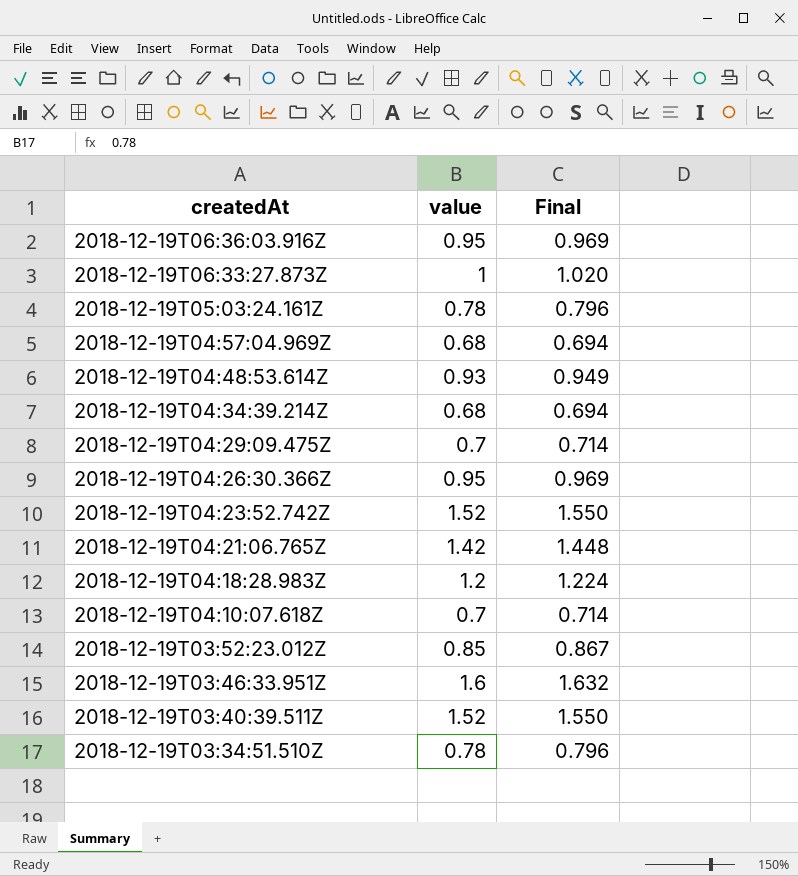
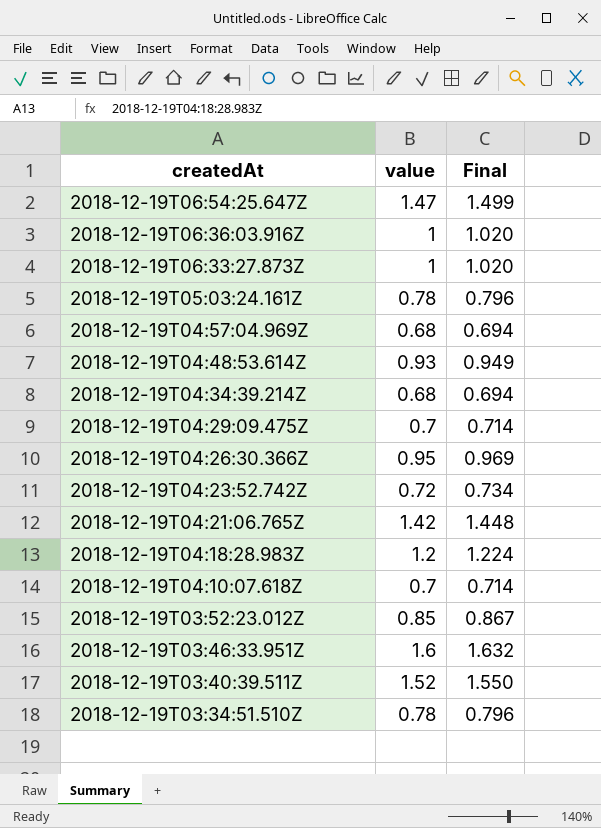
row 2018-12-19T06:54:25.647Z: none -> 1.47 | 1.499
2018-12-19T06:36:03.916Z | value: 0.95 -> 1
2018-12-19T06:36:03.916Z | Final: 0.969 -> 1.020
2018-12-19T04:23:52.742Z | value: 1.52 -> 0.72
2018-12-19T04:23:52.742Z | Final: 1.550 -> 0.734

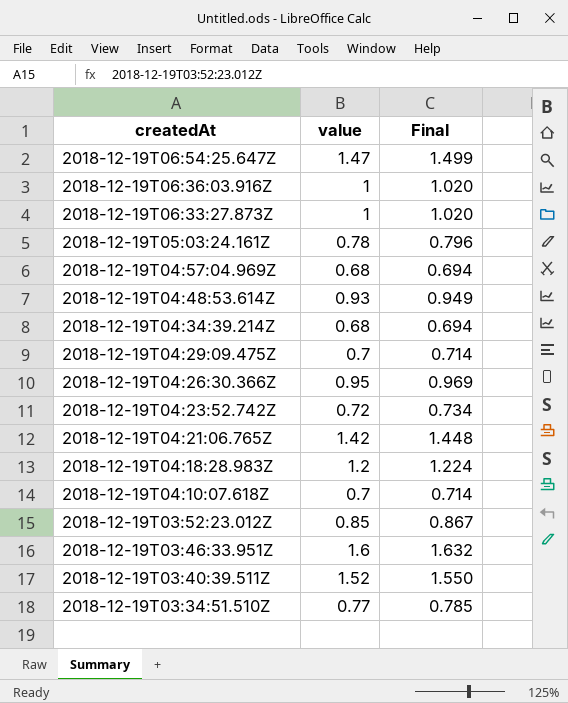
2018-12-19T03:34:51.510Z | value: 0.78 -> 0.77
2018-12-19T03:34:51.510Z | Final: 0.796 -> 0.785

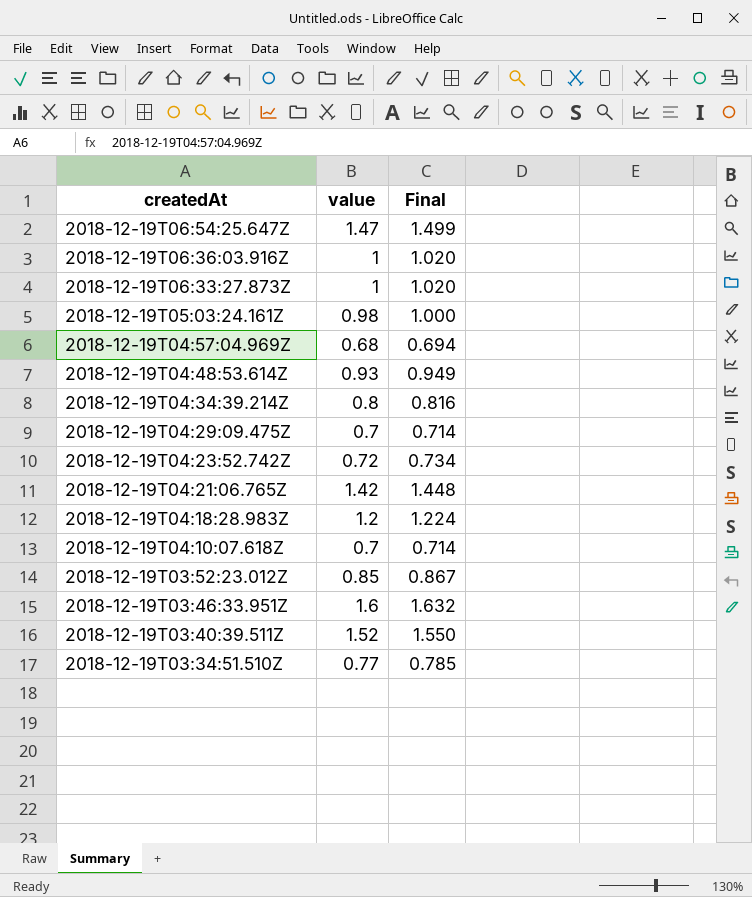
row 2018-12-19T04:26:30.366Z: 0.95 | 0.969 -> none
2018-12-19T05:03:24.161Z | value: 0.78 -> 0.98
2018-12-19T05:03:24.161Z | Final: 0.796 -> 1.000
2018-12-19T04:34:39.214Z | value: 0.68 -> 0.8
2018-12-19T04:34:39.214Z | Final: 0.694 -> 0.816

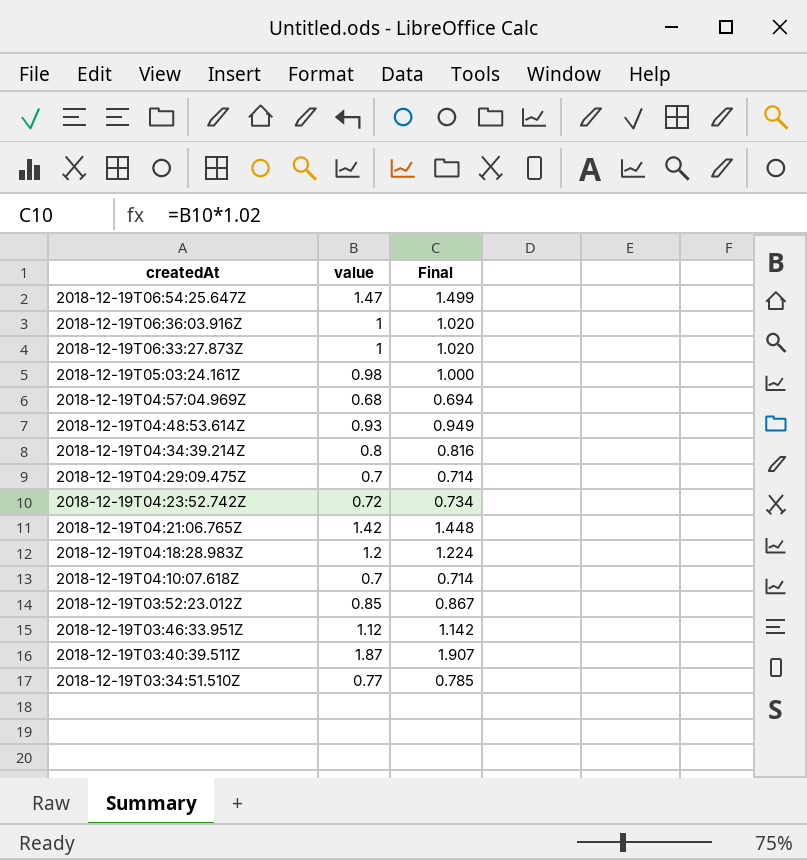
2018-12-19T03:46:33.951Z | value: 1.6 -> 1.12
2018-12-19T03:46:33.951Z | Final: 1.632 -> 1.142
2018-12-19T03:40:39.511Z | value: 1.52 -> 1.87
2018-12-19T03:40:39.511Z | Final: 1.550 -> 1.907

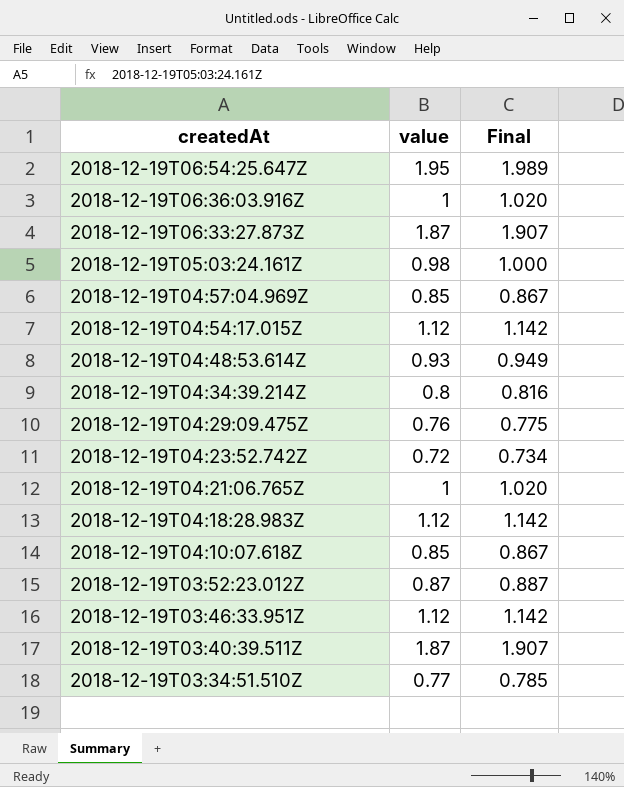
2018-12-19T06:54:25.647Z | value: 1.47 -> 1.95
2018-12-19T06:54:25.647Z | Final: 1.499 -> 1.989
2018-12-19T06:33:27.873Z | value: 1 -> 1.87
2018-12-19T06:33:27.873Z | Final: 1.020 -> 1.907
2018-12-19T04:57:04.969Z | value: 0.68 -> 0.85
2018-12-19T04:57:04.969Z | Final: 0.694 -> 0.867
row 2018-12-19T04:54:17.015Z: none -> 1.12 | 1.142
2018-12-19T04:29:09.475Z | value: 0.7 -> 0.76
2018-12-19T04:29:09.475Z | Final: 0.714 -> 0.775
2018-12-19T04:21:06.765Z | value: 1.42 -> 1
2018-12-19T04:21:06.765Z | Final: 1.448 -> 1.020
2018-12-19T04:18:28.983Z | value: 1.2 -> 1.12
2018-12-19T04:18:28.983Z | Final: 1.224 -> 1.142
2018-12-19T04:10:07.618Z | value: 0.7 -> 0.85
2018-12-19T04:10:07.618Z | Final: 0.714 -> 0.867
2018-12-19T03:52:23.012Z | value: 0.85 -> 0.87
2018-12-19T03:52:23.012Z | Final: 0.867 -> 0.887

